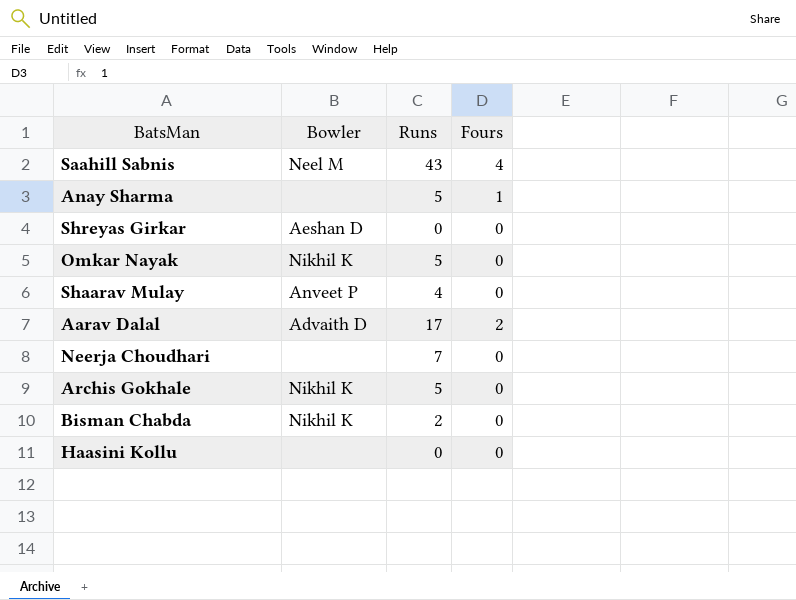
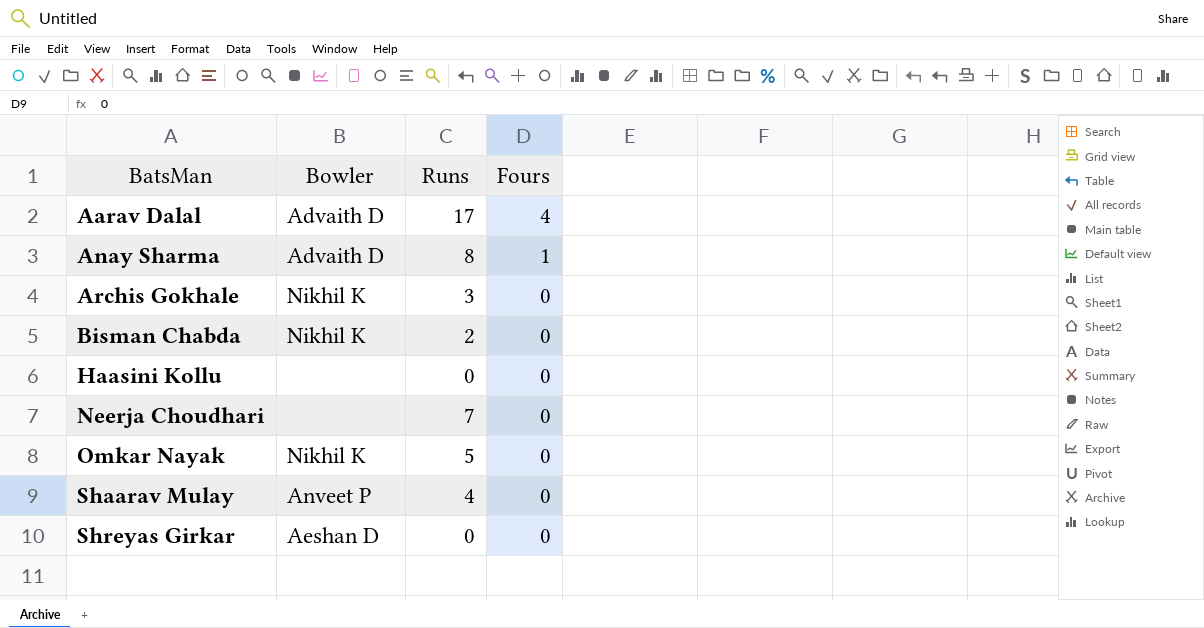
row order: none -> BatsMan ascending
row Saahill Sabnis: Neel M | 43 | 4 -> none
Aarav Dalal | Fours: 2 -> 4
Anay Sharma | Bowler: none -> Advaith D
Anay Sharma | Runs: 5 -> 8
Archis Gokhale | Runs: 5 -> 3

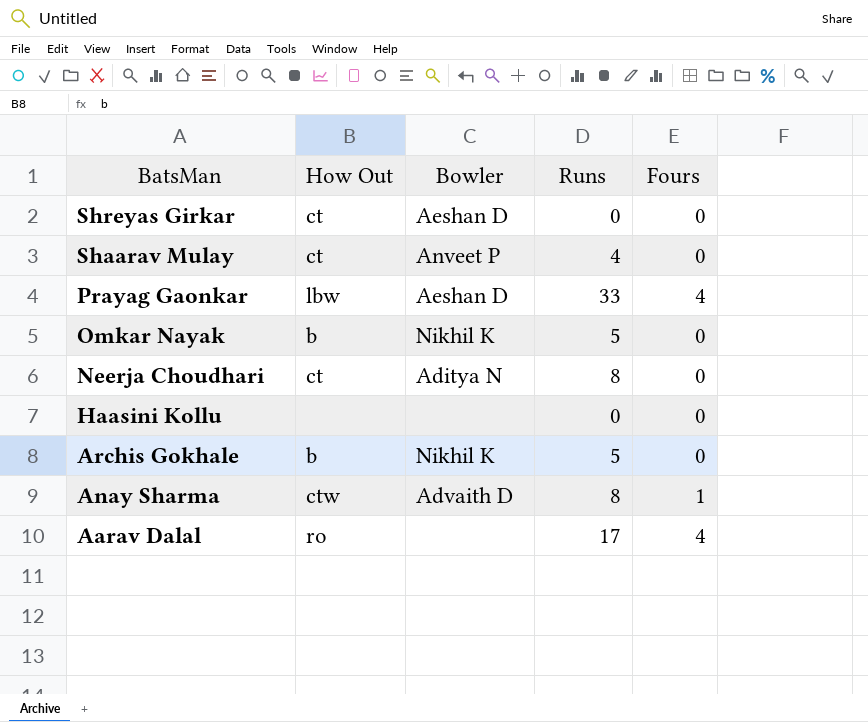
row order: BatsMan ascending -> BatsMan descending
column How Out | position: none -> 2
row Bisman Chabda: Nikhil K | 2 | 0 -> none
row Prayag Gaonkar: none -> lbw | Aeshan D | 33 | 4
Neerja Choudhari | Bowler: none -> Aditya N
Neerja Choudhari | Runs: 7 -> 8
Archis Gokhale | Runs: 3 -> 5
Aarav Dalal | Bowler: Advaith D -> none

